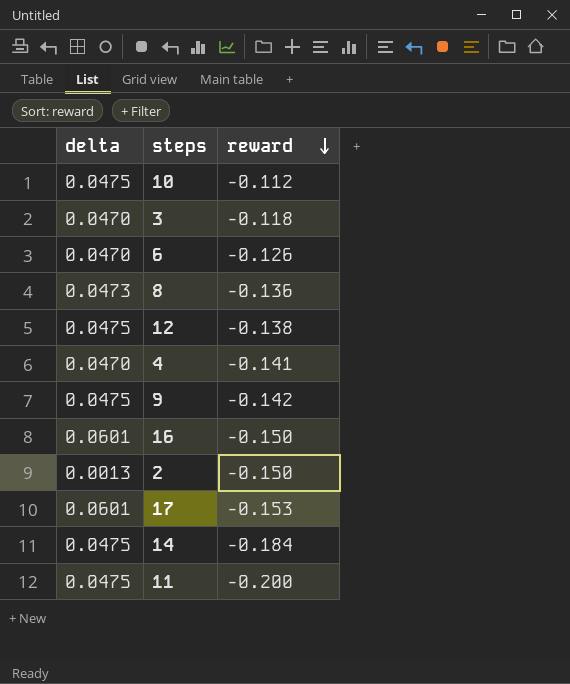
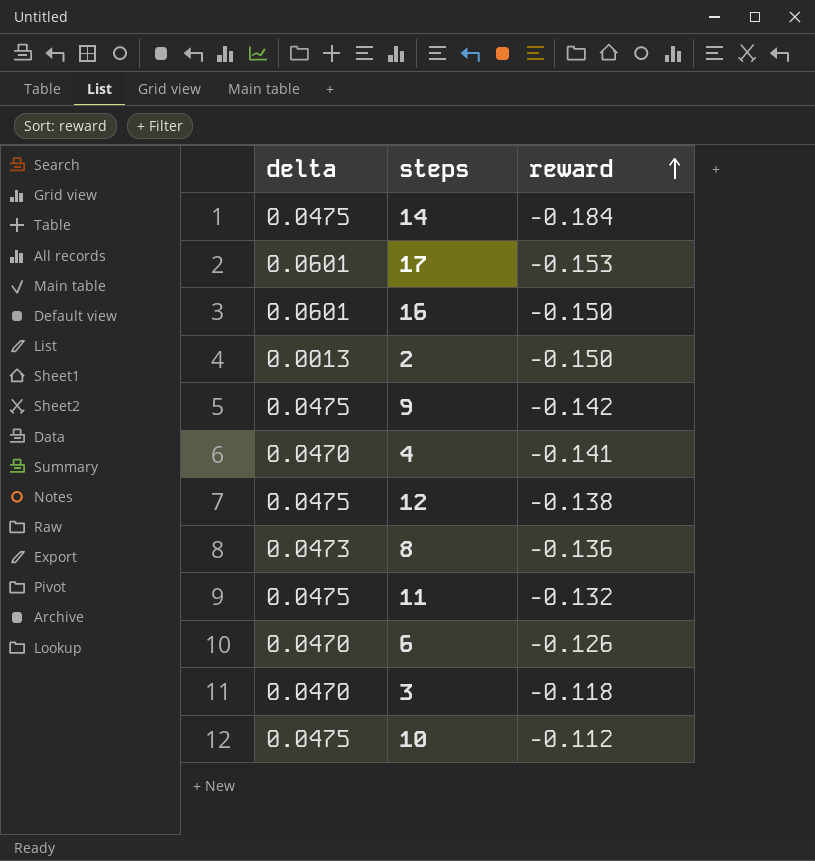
row order: reward descending -> reward ascending
11 | reward: -0.200 -> -0.132

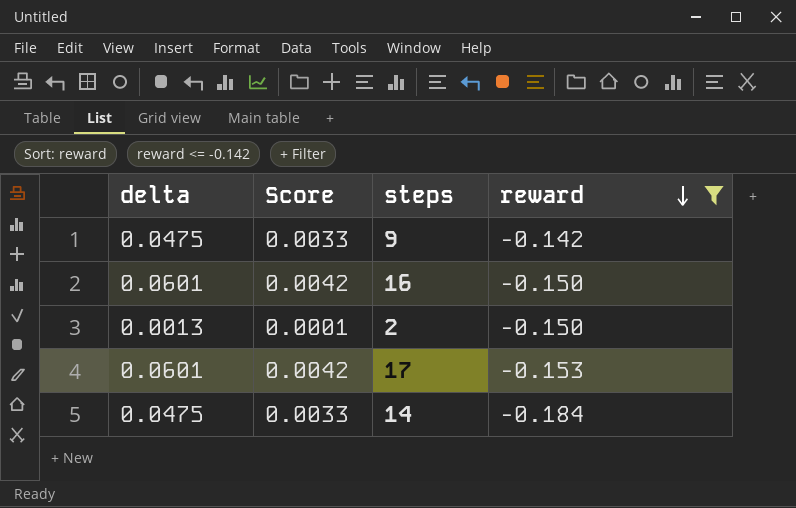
filter: none -> reward <= -0.142
row order: reward ascending -> reward descending
column Score | formula: none -> [delta] * 0.07

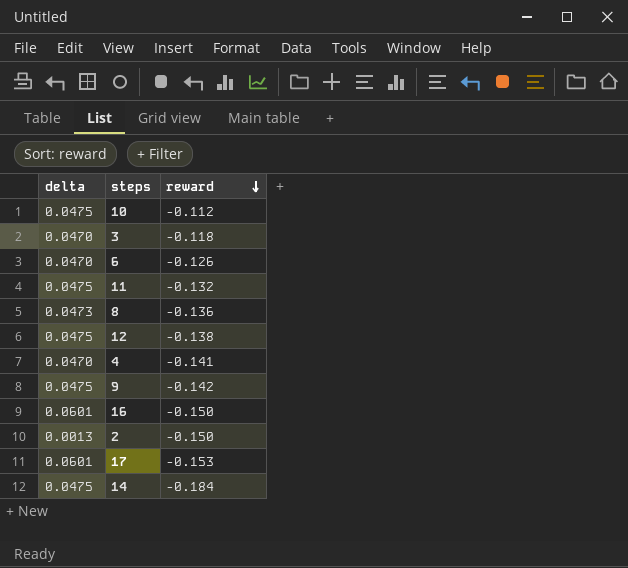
filter: reward <= -0.142 -> none
column Score | formula: [delta] * 0.07 -> none

